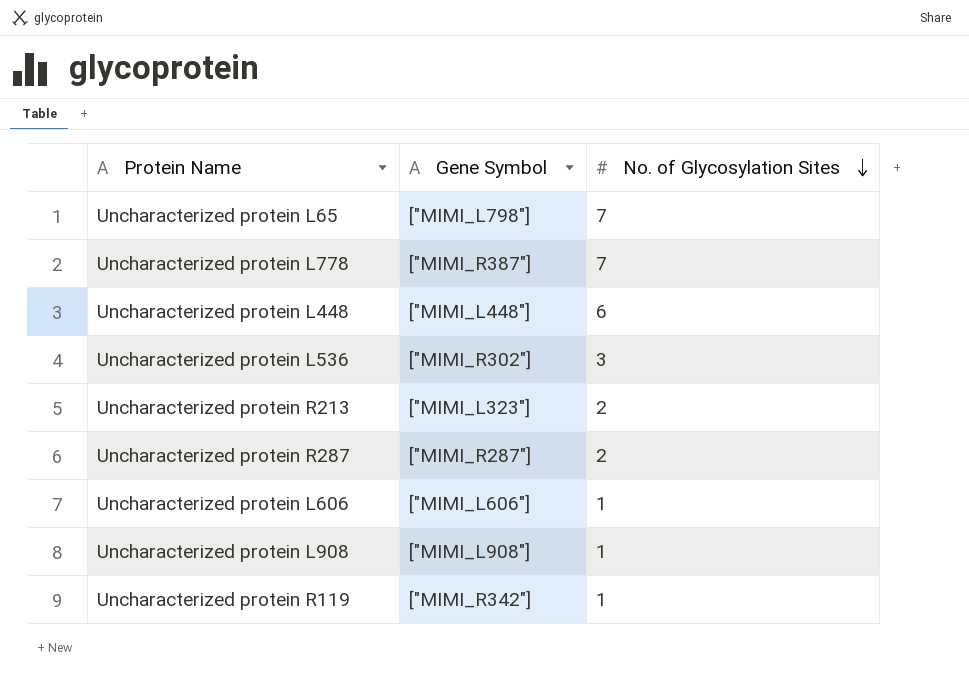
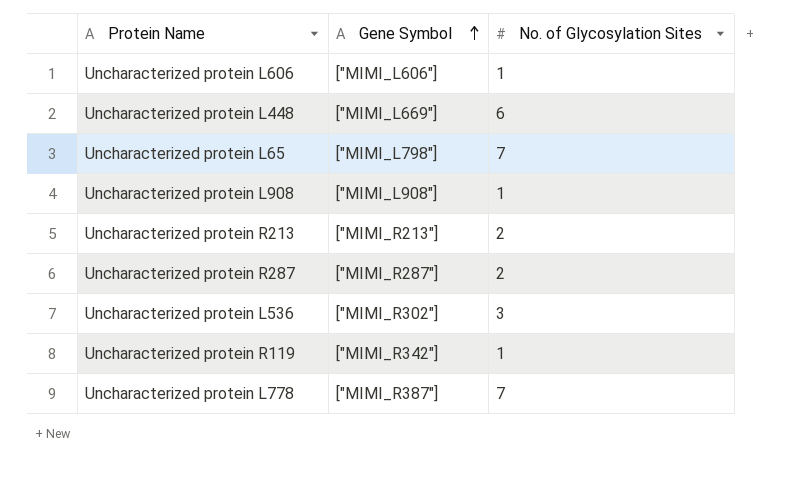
row order: No. of Glycosylation Sites descending -> Gene Symbol ascending
Uncharacterized protein L448 | Gene Symbol: ["MIMI_L448"] -> ["MIMI_L669"]
Uncharacterized protein R213 | Gene Symbol: ["MIMI_L323"] -> ["MIMI_R213"]

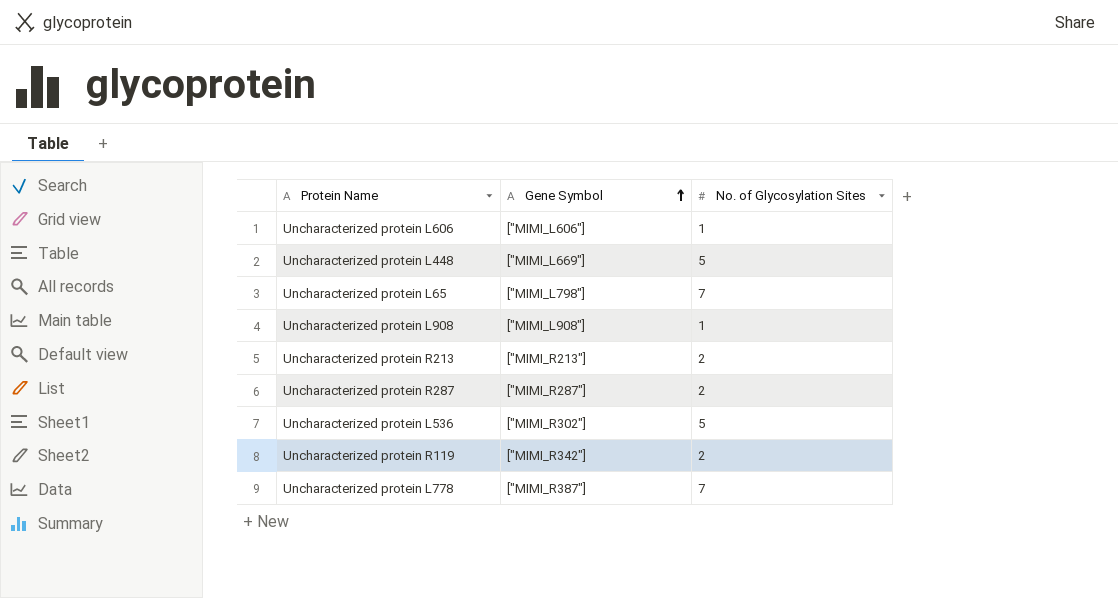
Uncharacterized protein L448 | No. of Glycosylation Sites: 6 -> 5
Uncharacterized protein L536 | No. of Glycosylation Sites: 3 -> 5
Uncharacterized protein R119 | No. of Glycosylation Sites: 1 -> 2

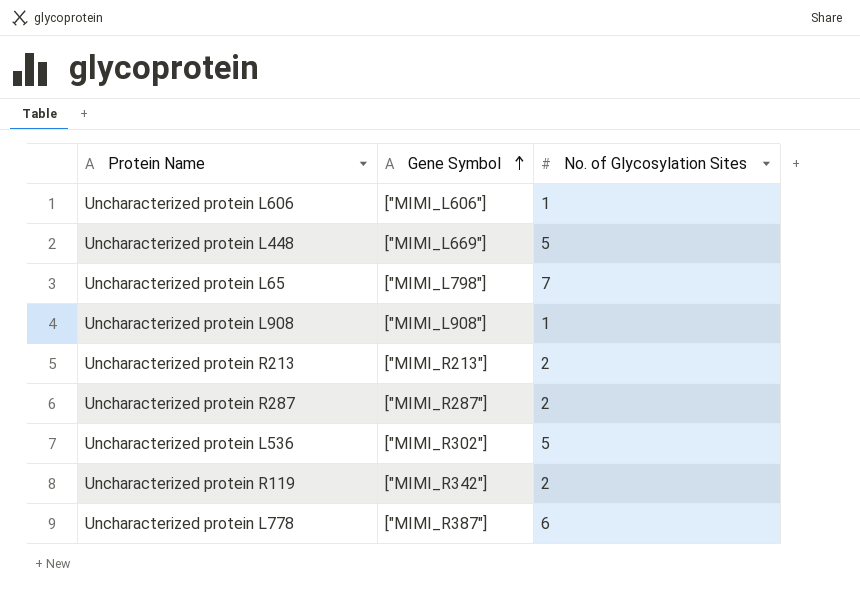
Uncharacterized protein L778 | No. of Glycosylation Sites: 7 -> 6

